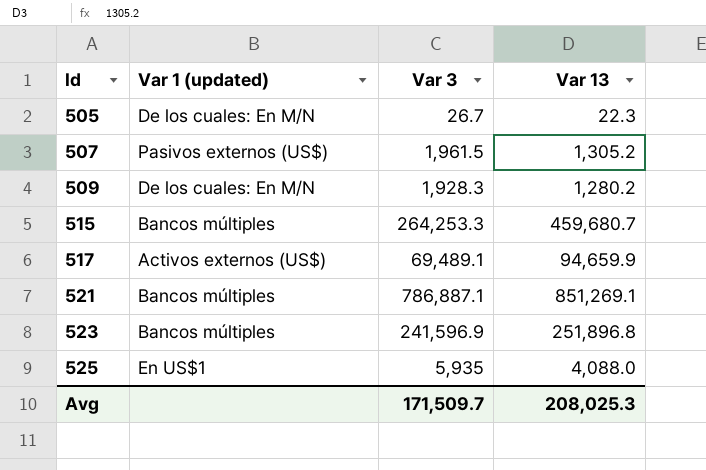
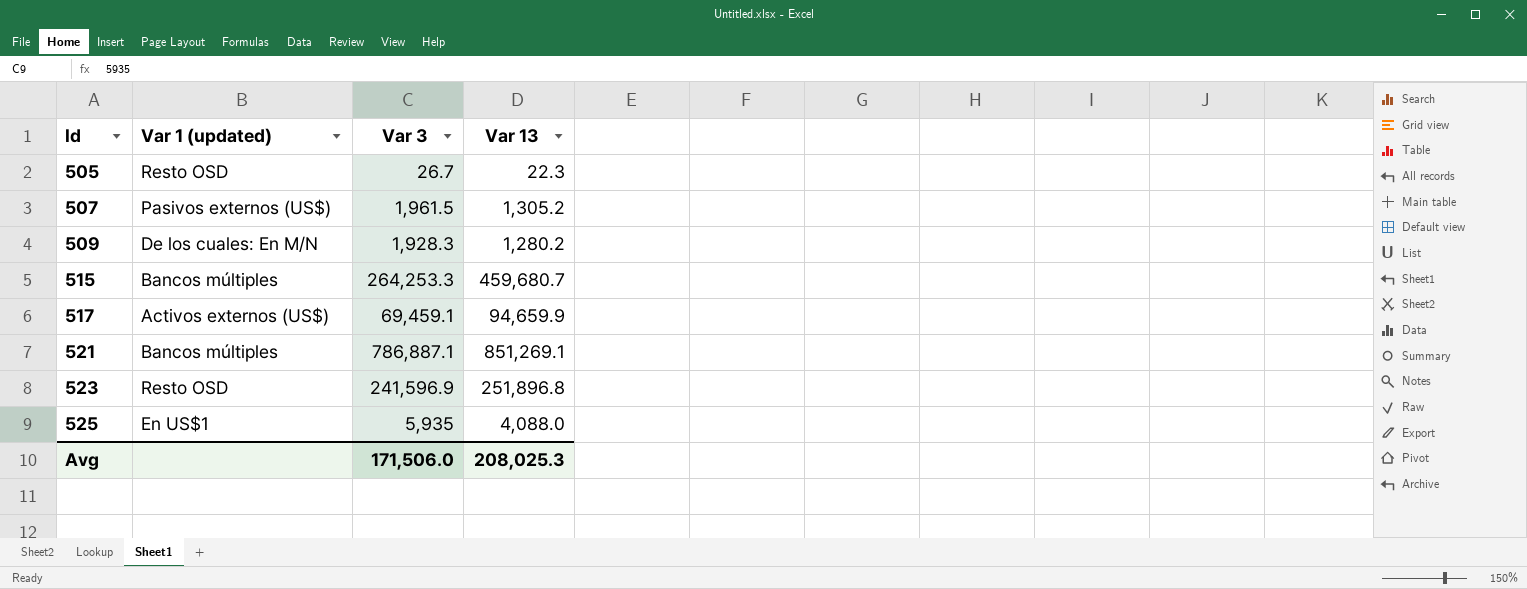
505 | Var 1 (updated): De los cuales: En M/N -> Resto OSD
517 | Var 3: 69,489.1 -> 69,459.1
523 | Var 1 (updated): Bancos múltiples -> Resto OSD
Avg | Var 3: 171,509.7 -> 171,506.0

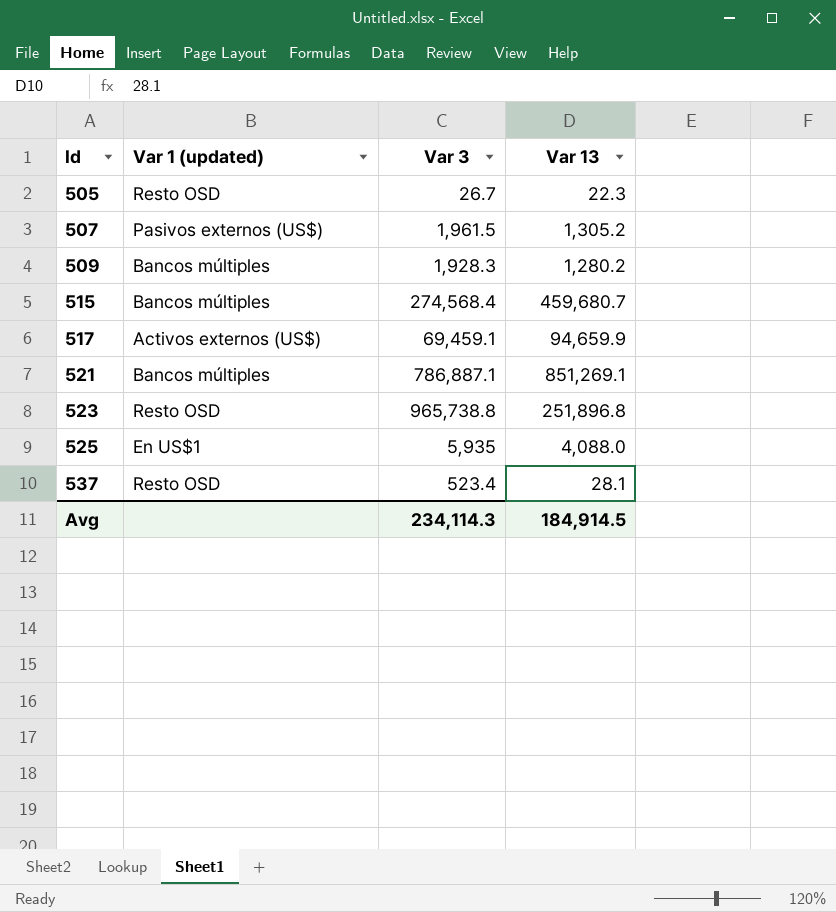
509 | Var 1 (updated): De los cuales: En M/N -> Bancos múltiples
515 | Var 3: 264,253.3 -> 274,568.4
523 | Var 3: 241,596.9 -> 965,738.8
row 537: none -> Resto OSD | 523.4 | 28.1
Avg | Var 3: 171,506.0 -> 234,114.3
Avg | Var 13: 208,025.3 -> 184,914.5

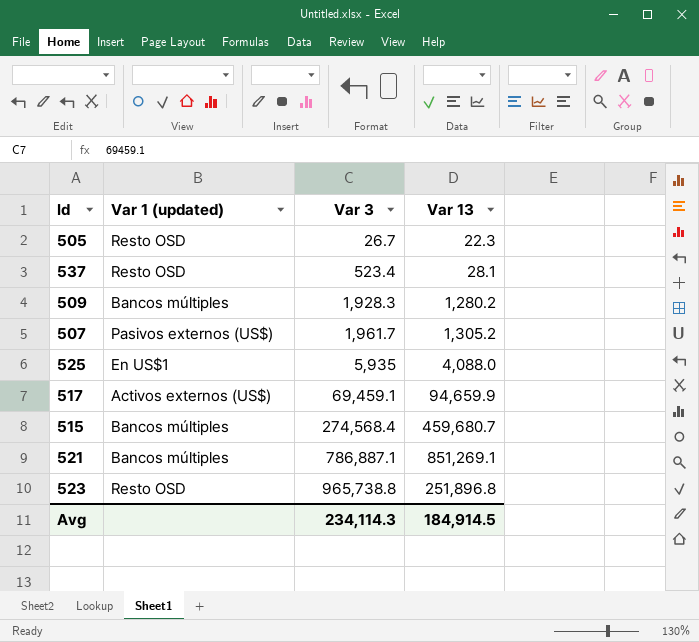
row order: Id ascending -> Var 3 ascending
507 | Var 3: 1,961.5 -> 1,961.7

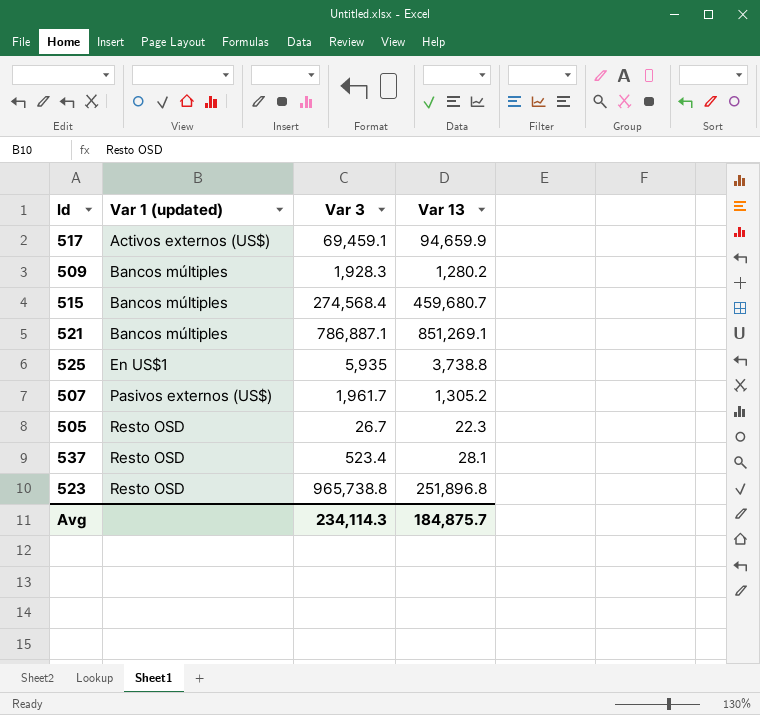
row order: Var 3 ascending -> Var 1 (updated) ascending
525 | Var 13: 4,088.0 -> 3,738.8
Avg | Var 13: 184,914.5 -> 184,875.7

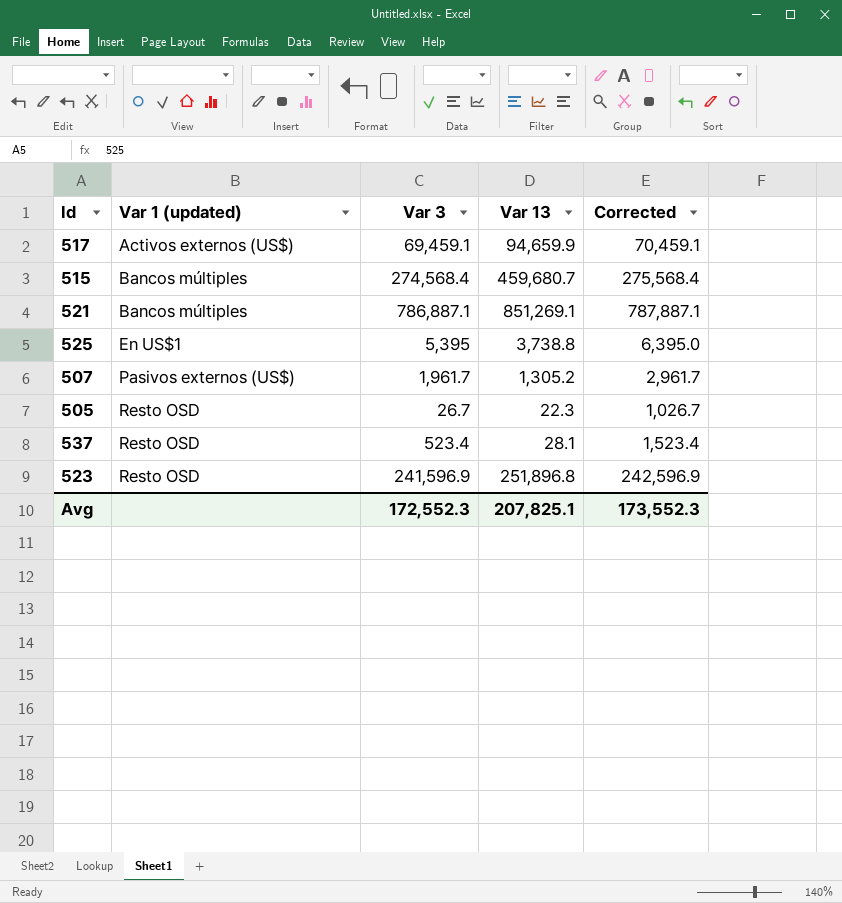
column Corrected | formula: none -> [Var 3] + 1000
row 509: Bancos múltiples | 1,928.3 | 1,280.2 -> none
525 | Var 3: 5,935 -> 5,395
523 | Var 3: 965,738.8 -> 241,596.9
Avg | Var 3: 234,114.3 -> 172,552.3
Avg | Var 13: 184,875.7 -> 207,825.1

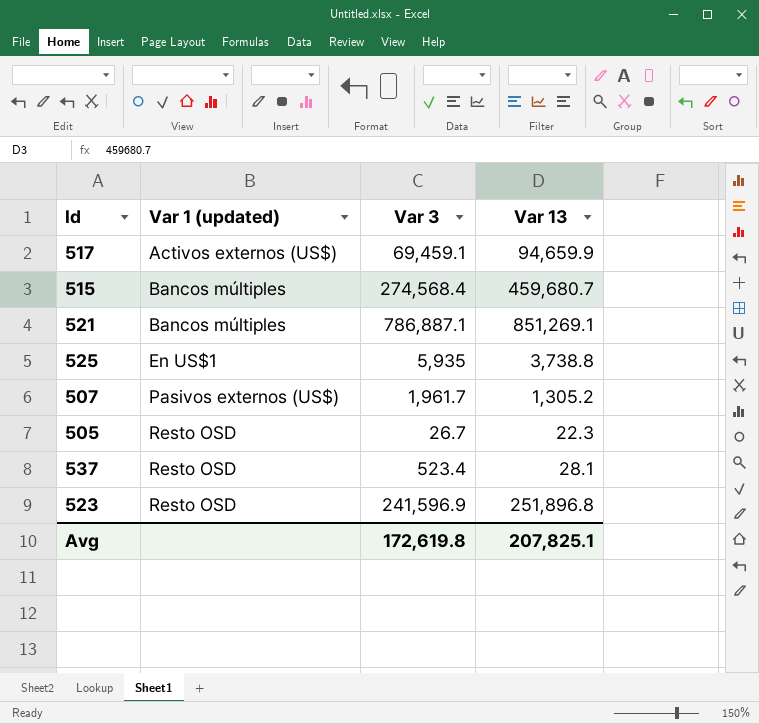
column Corrected | formula: [Var 3] + 1000 -> none
525 | Var 3: 5,395 -> 5,935
Avg | Var 3: 172,552.3 -> 172,619.8

